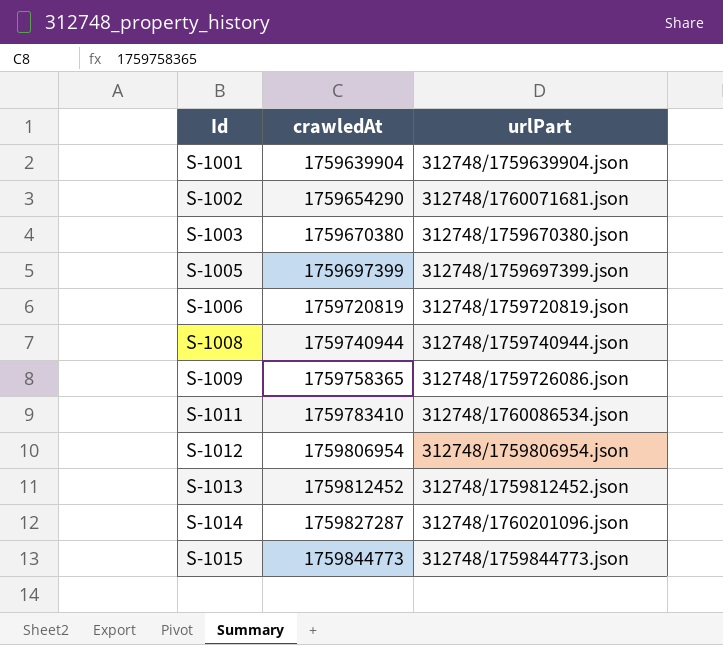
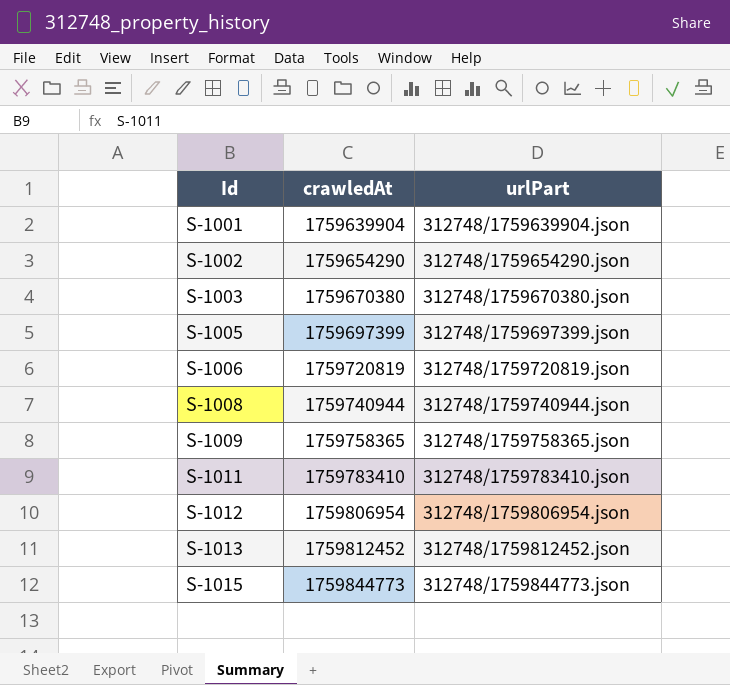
row S-1014: 1759827287 | 312748/1760201096.json -> none
S-1002 | urlPart: 312748/1760071681.json -> 312748/1759654290.json
S-1009 | urlPart: 312748/1759726086.json -> 312748/1759758365.json
S-1011 | urlPart: 312748/1760086534.json -> 312748/1759783410.json

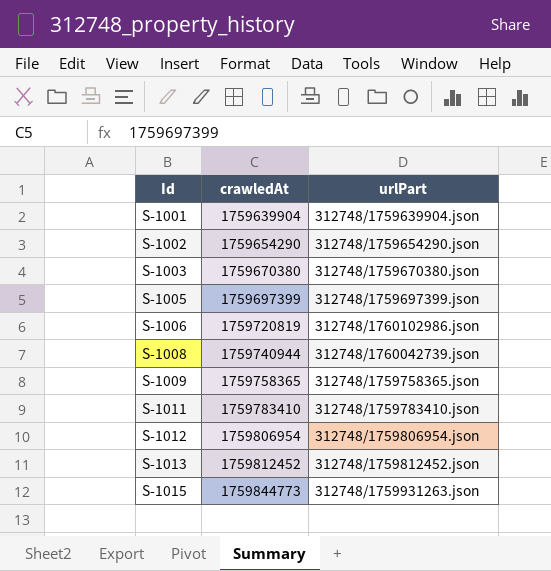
S-1006 | urlPart: 312748/1759720819.json -> 312748/1760102986.json
S-1008 | urlPart: 312748/1759740944.json -> 312748/1760042739.json
S-1015 | urlPart: 312748/1759844773.json -> 312748/1759931263.json

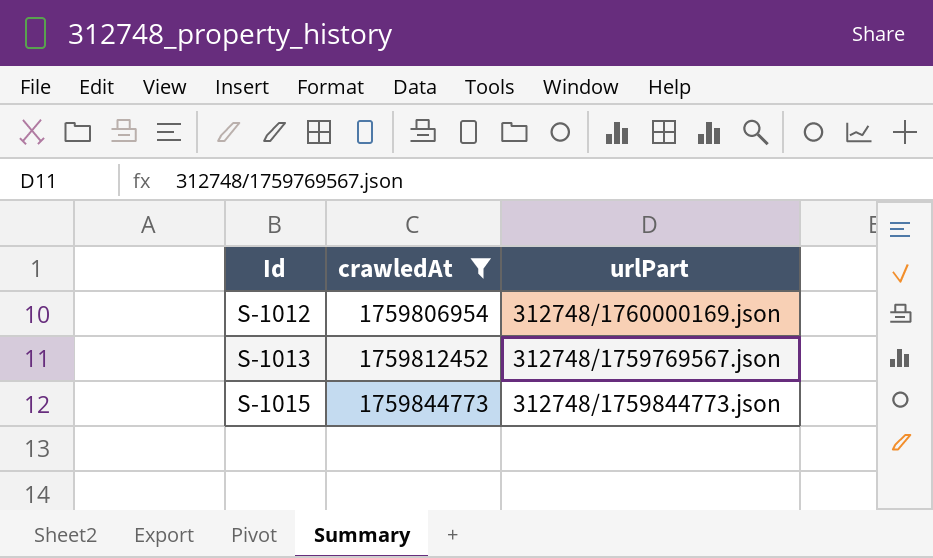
filter: none -> crawledAt >= 1759806954
S-1012 | urlPart: 312748/1759806954.json -> 312748/1760000169.json
S-1013 | urlPart: 312748/1759812452.json -> 312748/1759769567.json
S-1015 | urlPart: 312748/1759931263.json -> 312748/1759844773.json

